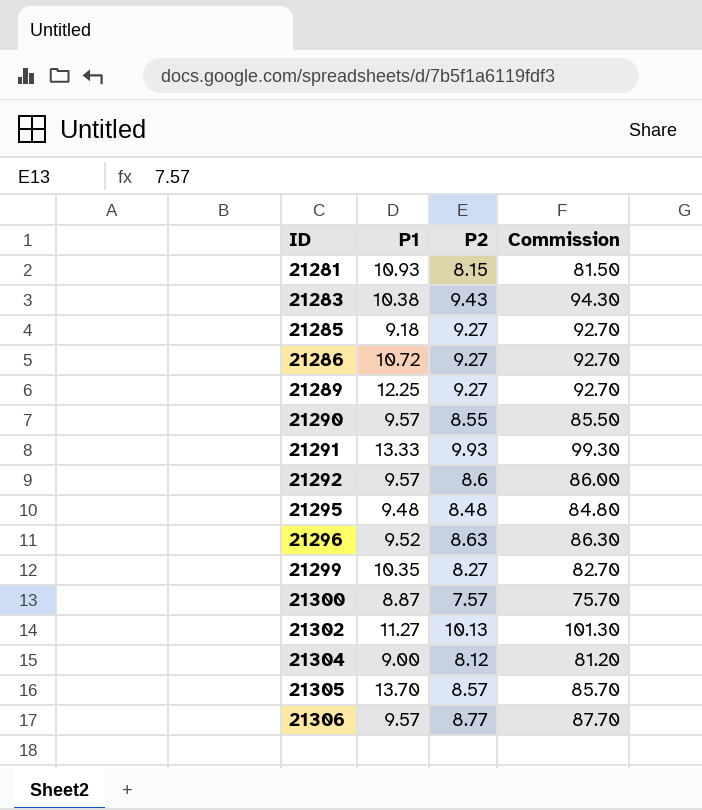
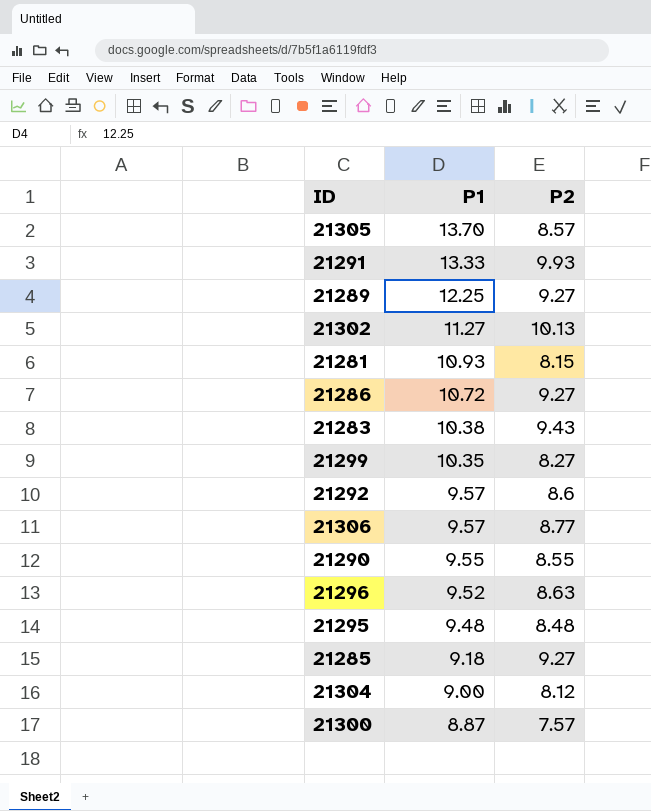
row order: ID ascending -> P1 descending
column Commission | formula: [P2] * 10 -> none
21290 | P1: 9.57 -> 9.55

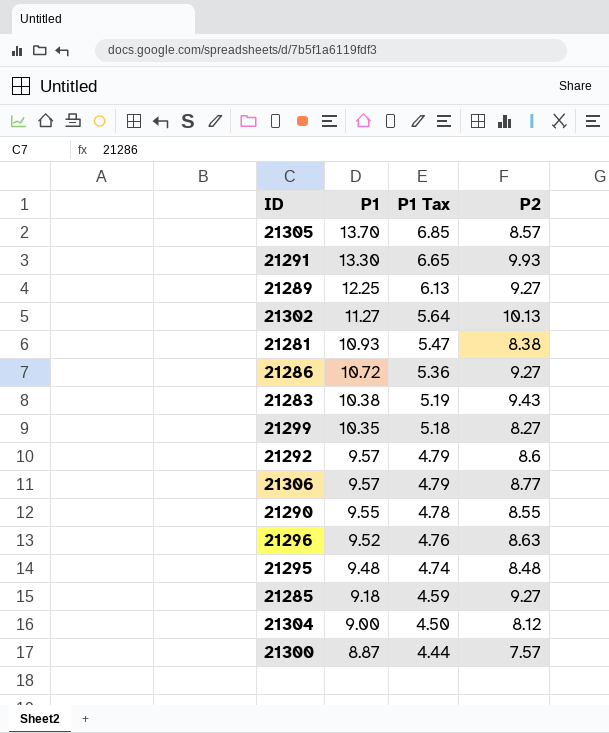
column P1 Tax | formula: none -> [P1] * 0.5
21291 | P1: 13.33 -> 13.30
21281 | P2: 8.15 -> 8.38

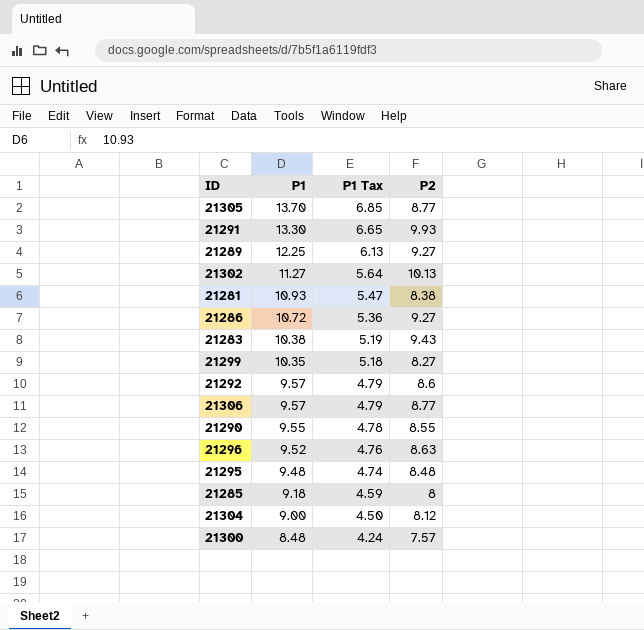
21305 | P2: 8.57 -> 8.77
21285 | P2: 9.27 -> 8
21300 | P1: 8.87 -> 8.48
21300 | P1 Tax: 4.44 -> 4.24

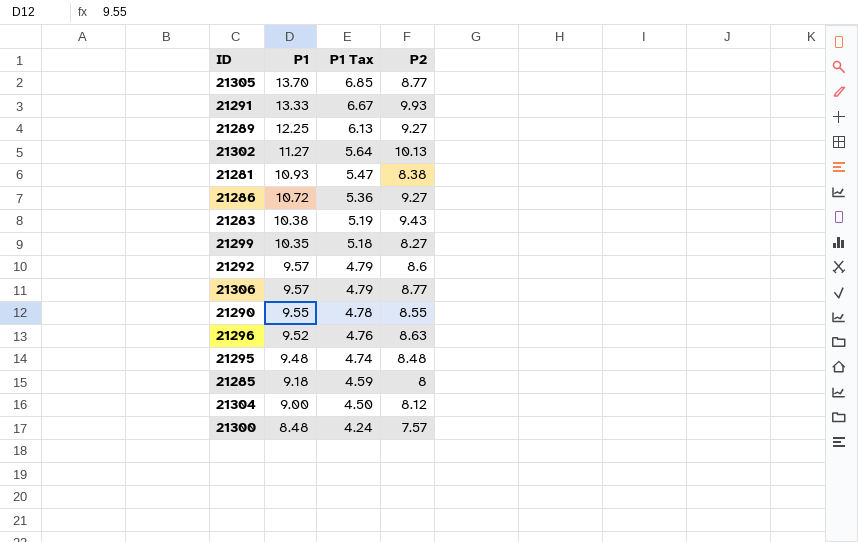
21291 | P1: 13.30 -> 13.33
21291 | P1 Tax: 6.65 -> 6.67

